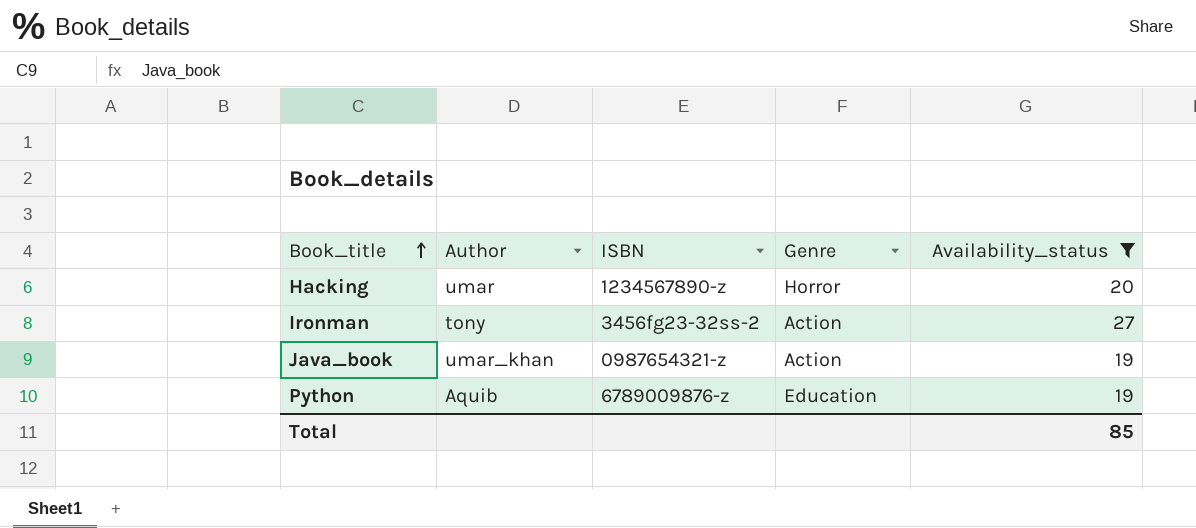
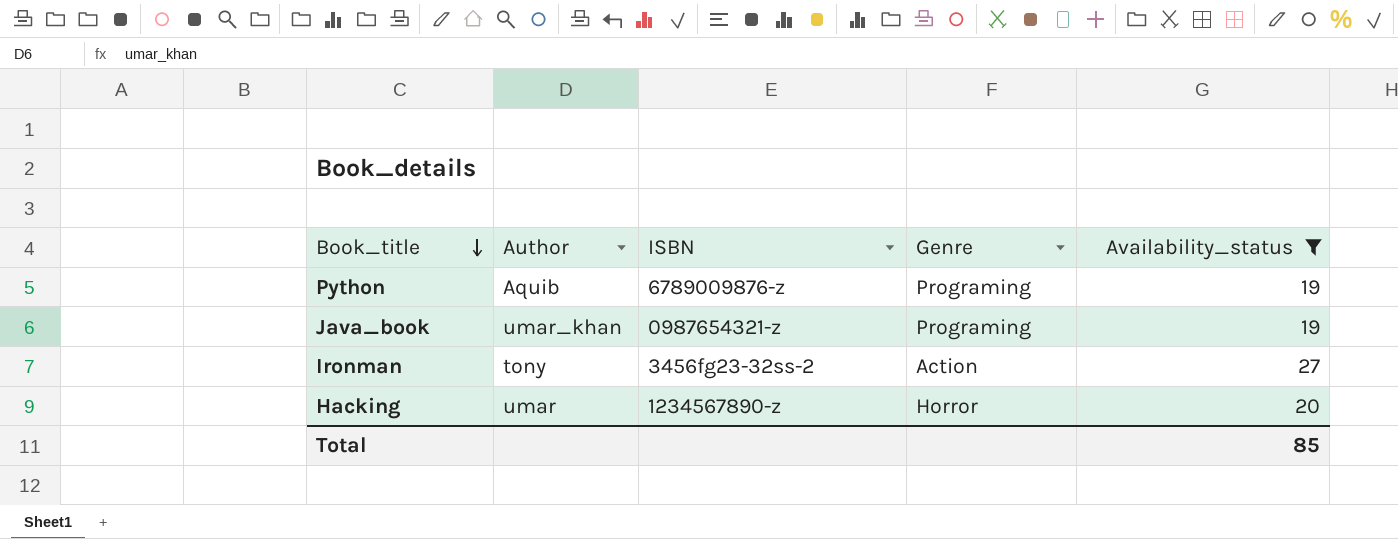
row order: Book_title ascending -> Book_title descending
Python | Genre: Education -> Programing
Java_book | Genre: Action -> Programing

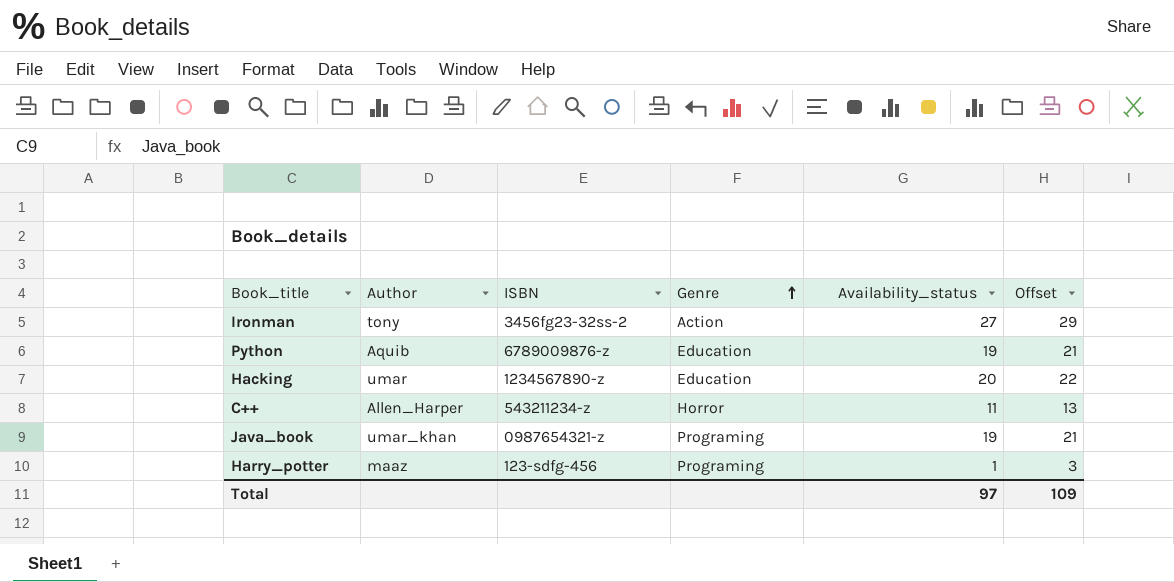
filter: Availability_status >= 19 -> none
row order: Book_title descending -> Genre ascending
column Offset | formula: none -> [Availability_status] + 2
Python | Genre: Programing -> Education
Hacking | Genre: Horror -> Education
Total | Availability_status: 85 -> 97

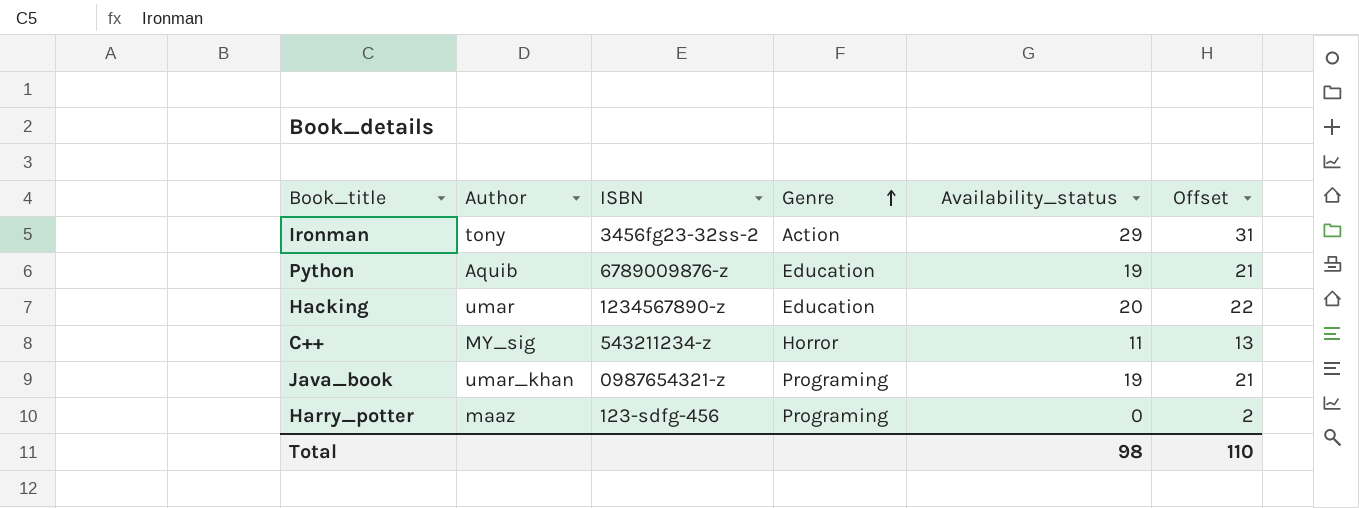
Ironman | Availability_status: 27 -> 29
Ironman | Offset: 29 -> 31
C++ | Author: Allen_Harper -> MY_sig
Harry_potter | Availability_status: 1 -> 0
Harry_potter | Offset: 3 -> 2
Total | Availability_status: 97 -> 98
Total | Offset: 109 -> 110

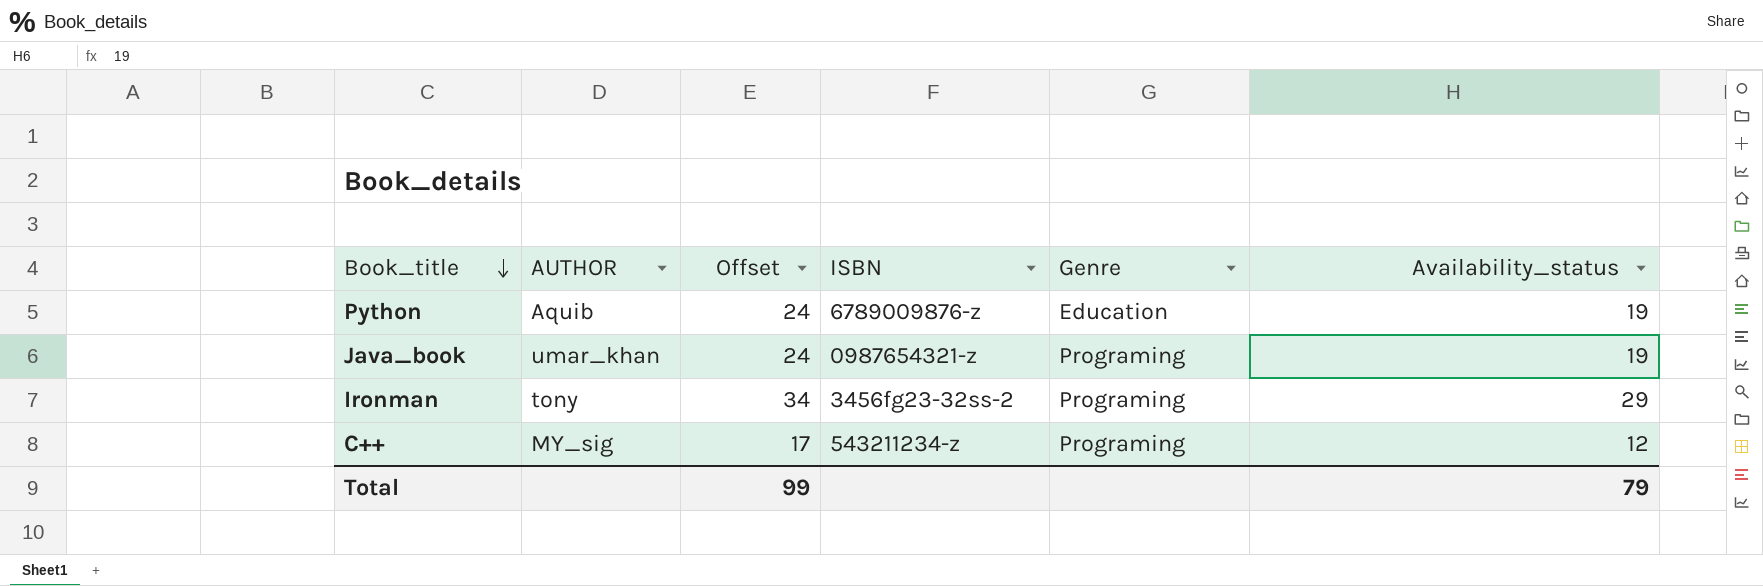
row order: Genre ascending -> Book_title descending
column name: Author -> AUTHOR
column Offset | formula: [Availability_status] + 2 -> [Availability_status] + 5
column Offset | position: 6 -> 3
row Hacking: umar | 1234567890-z | Education | 20 | 22 -> none
row Harry_potter: maaz | 123-sdfg-456 | Programing | 0 | 2 -> none
Ironman | Genre: Action -> Programing
C++ | Genre: Horror -> Programing
C++ | Availability_status: 11 -> 12
Total | Offset: 110 -> 99
Total | Availability_status: 98 -> 79

